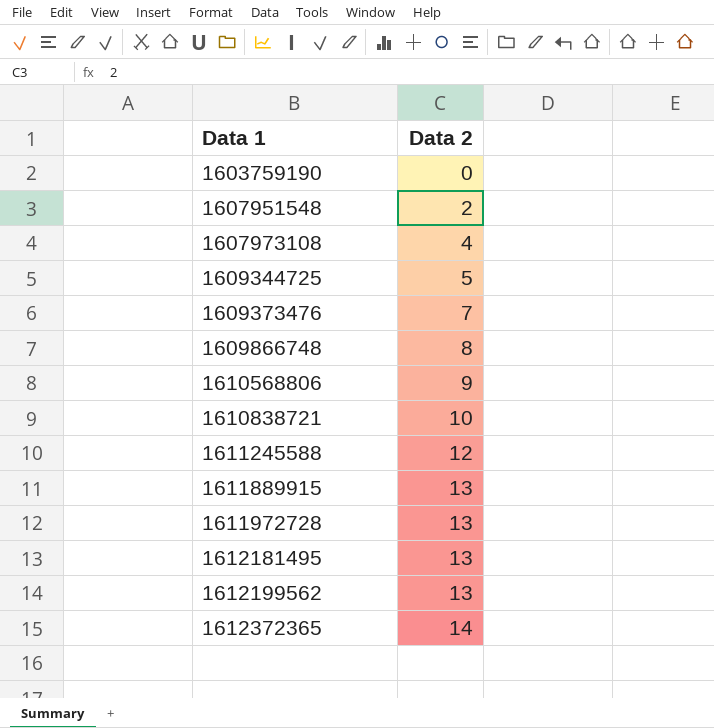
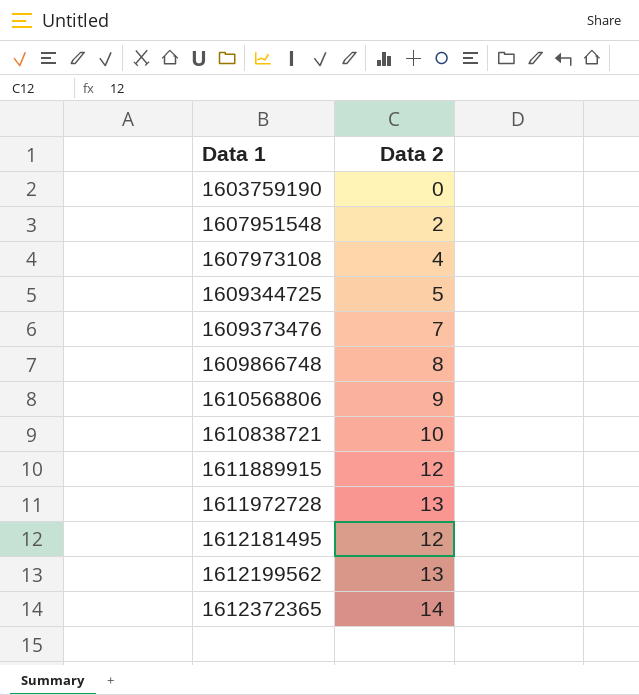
row 1611245588: 12 -> none
1611889915 | Data 2: 13 -> 12
1612181495 | Data 2: 13 -> 12

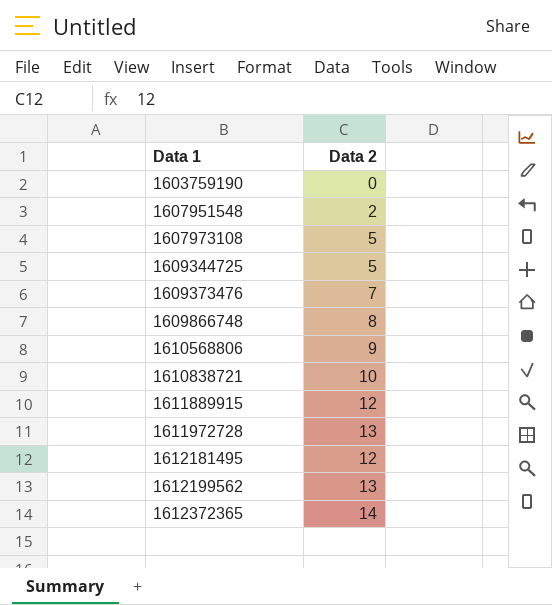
1607973108 | Data 2: 4 -> 5

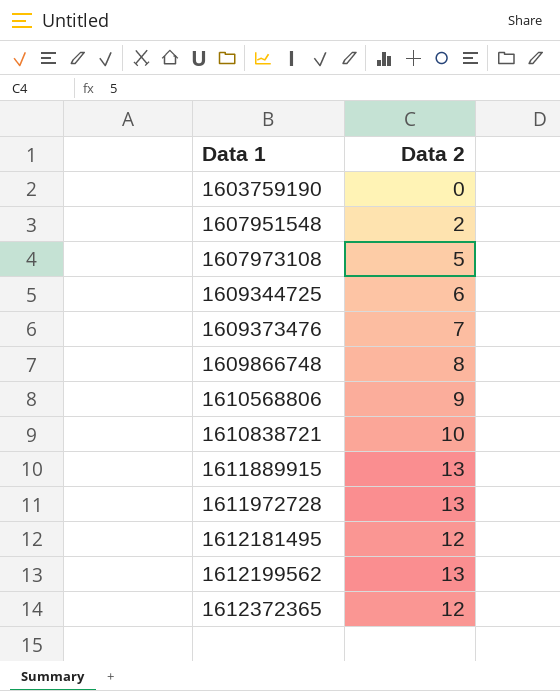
1609344725 | Data 2: 5 -> 6
1611889915 | Data 2: 12 -> 13
1612372365 | Data 2: 14 -> 12

